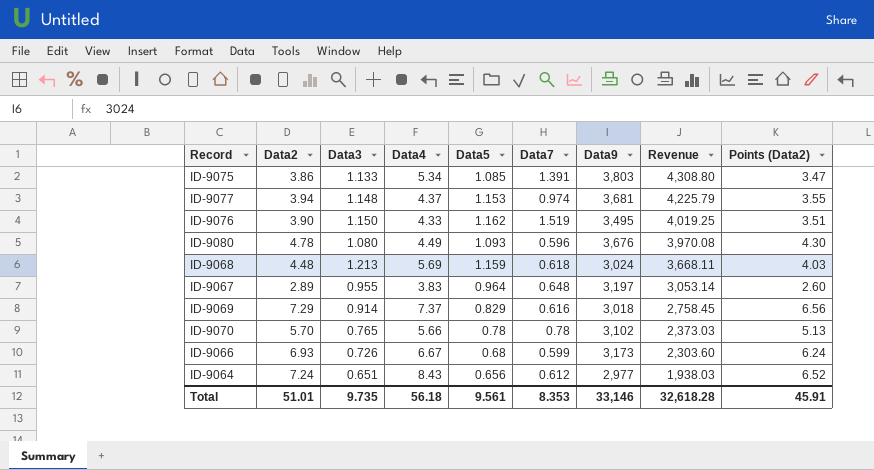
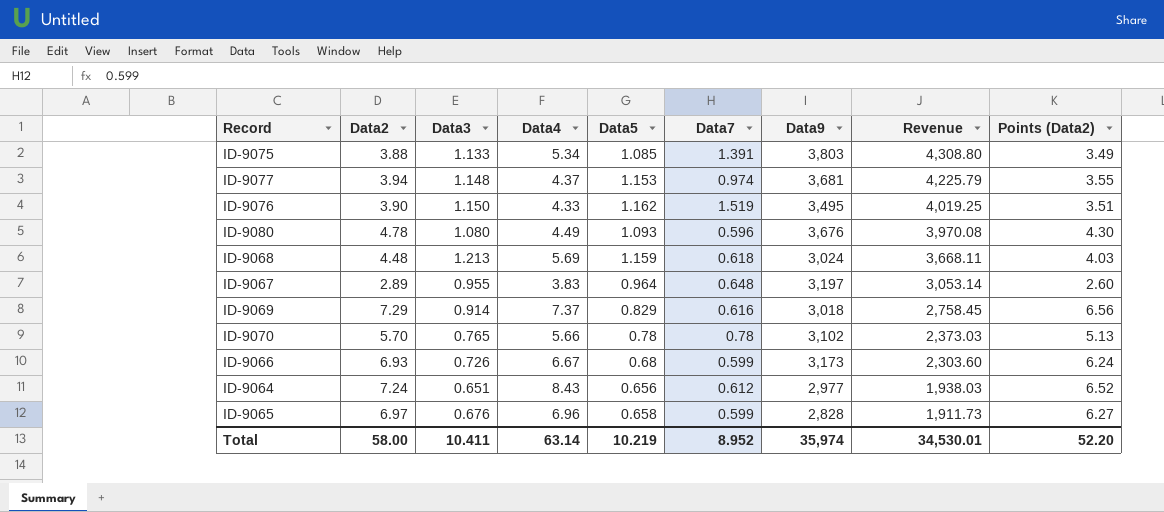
ID-9075 | Data2: 3.86 -> 3.88
ID-9075 | Points (Data2): 3.47 -> 3.49
row ID-9065: none -> 6.97 | 0.676 | 6.96 | 0.658 | 0.599 | 2,828 | 1,911.73 | 6.27
Total | Data2: 51.01 -> 58.00
Total | Data3: 9.735 -> 10.411
Total | Data4: 56.18 -> 63.14
Total | Data5: 9.561 -> 10.219
Total | Data7: 8.353 -> 8.952
Total | Data9: 33,146 -> 35,974
Total | Revenue: 32,618.28 -> 34,530.01
Total | Points (Data2): 45.91 -> 52.20

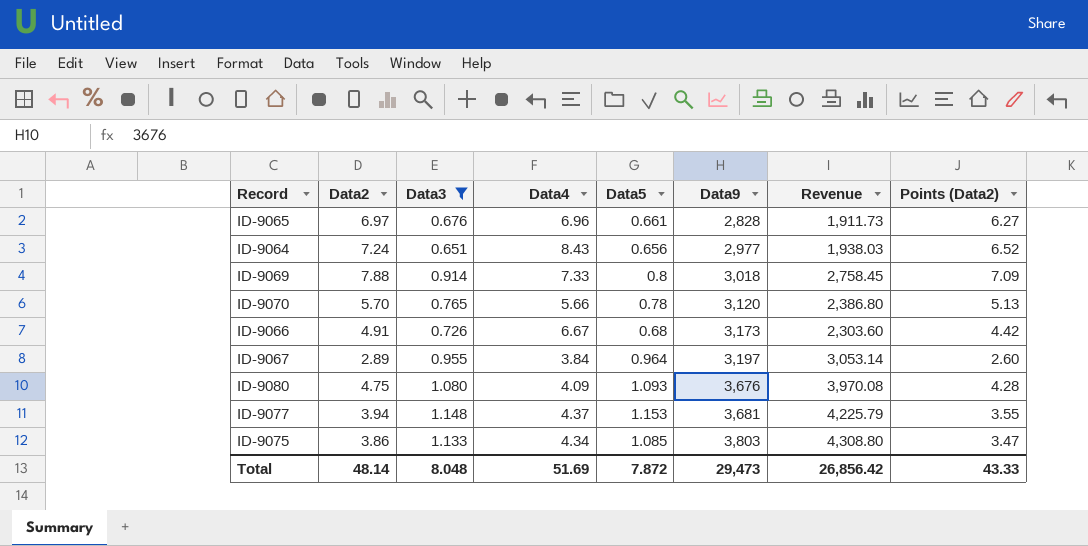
filter: none -> Data3 <= 1.148
row order: Revenue descending -> Data9 ascending
column Data7 | position: 6 -> none
ID-9065 | Data5: 0.658 -> 0.661
ID-9069 | Data2: 7.29 -> 7.88
ID-9069 | Data4: 7.37 -> 7.33
ID-9069 | Data5: 0.829 -> 0.8
ID-9069 | Points (Data2): 6.56 -> 7.09
ID-9070 | Data9: 3,102 -> 3,120
ID-9070 | Revenue: 2,373.03 -> 2,386.80
ID-9066 | Data2: 6.93 -> 4.91
ID-9066 | Points (Data2): 6.24 -> 4.42
ID-9067 | Data4: 3.83 -> 3.84
ID-9080 | Data2: 4.78 -> 4.75
ID-9080 | Data4: 4.49 -> 4.09
ID-9080 | Points (Data2): 4.30 -> 4.28
ID-9075 | Data2: 3.88 -> 3.86
ID-9075 | Data4: 5.34 -> 4.34
ID-9075 | Points (Data2): 3.49 -> 3.47
Total | Data2: 58.00 -> 48.14
Total | Data3: 10.411 -> 8.048
Total | Data4: 63.14 -> 51.69
Total | Data5: 10.219 -> 7.872
Total | Data9: 35,974 -> 29,473
Total | Revenue: 34,530.01 -> 26,856.42
Total | Points (Data2): 52.20 -> 43.33

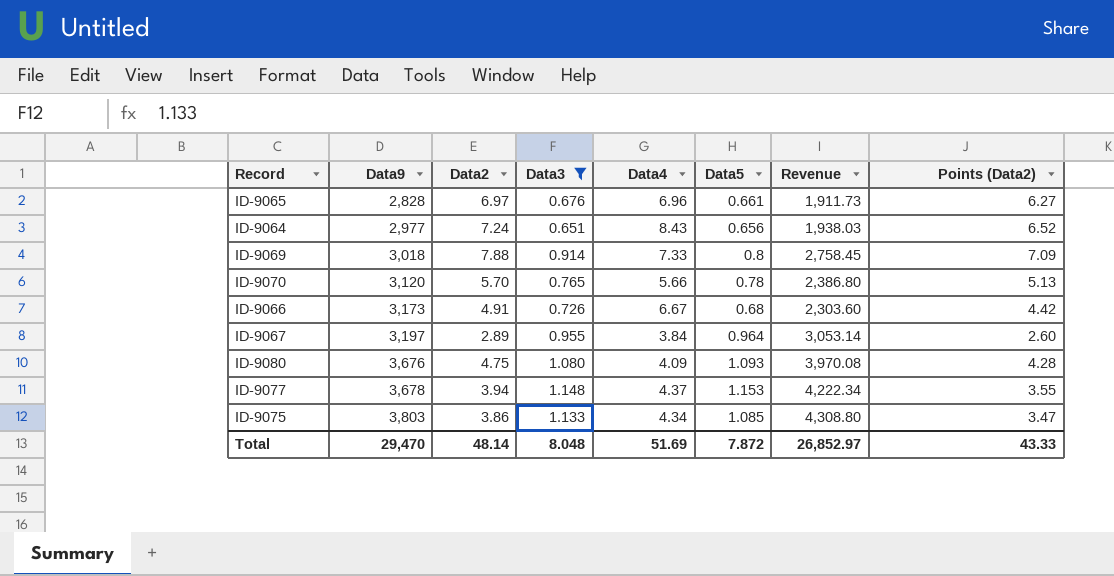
column Data9 | position: 6 -> 2
ID-9077 | Data9: 3,681 -> 3,678
ID-9077 | Revenue: 4,225.79 -> 4,222.34
Total | Data9: 29,473 -> 29,470
Total | Revenue: 26,856.42 -> 26,852.97

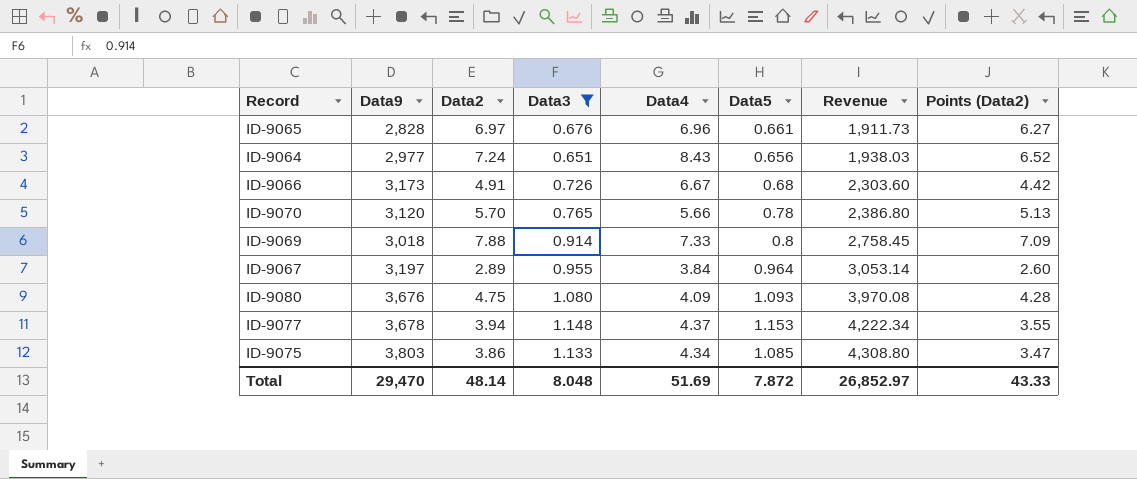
row order: Data9 ascending -> Revenue ascending

